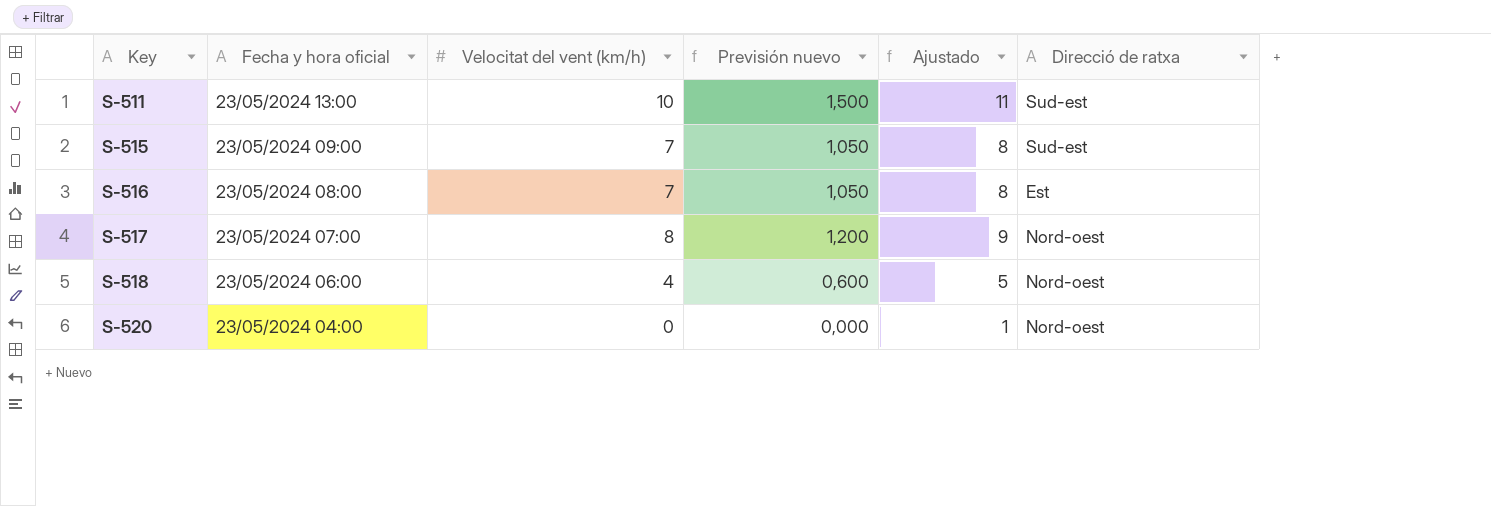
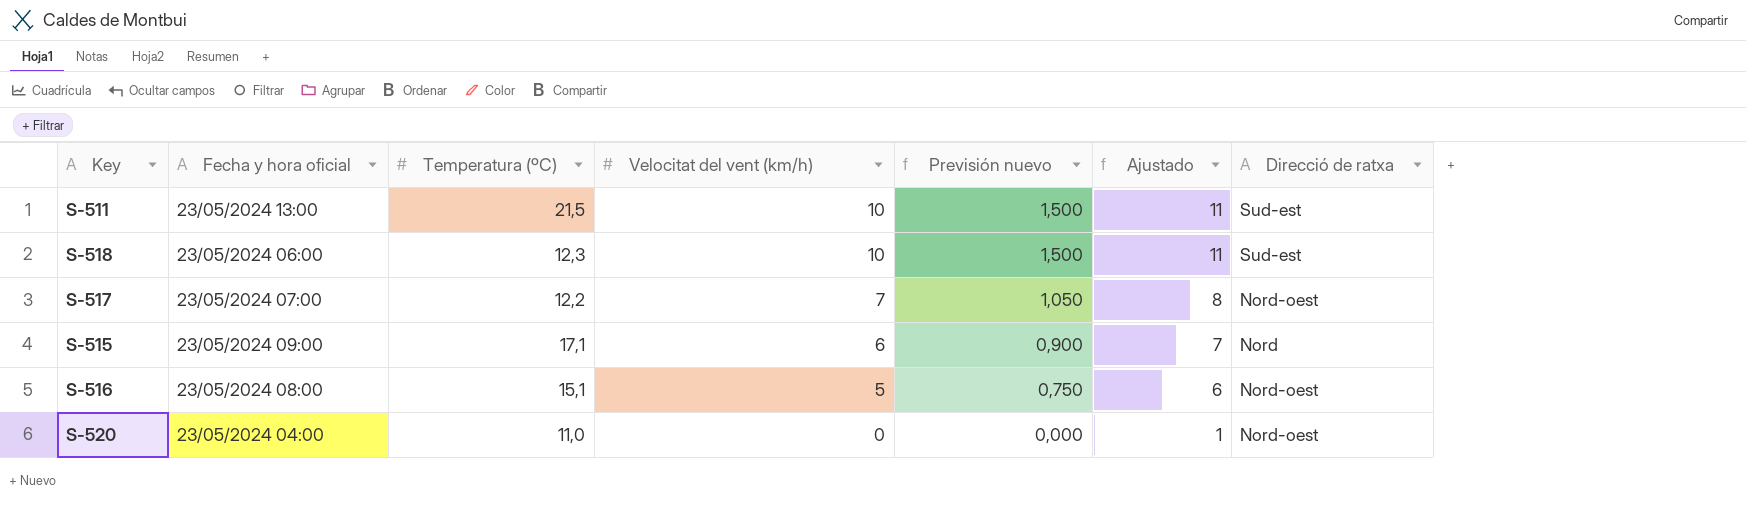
row order: Key ascending -> Velocitat del vent (km/h) descending
column Temperatura (ºC) | position: none -> 3
S-518 | Velocitat del vent (km/h): 4 -> 10
S-518 | Previsión nuevo: 0,600 -> 1,500
S-518 | Ajustado: 5 -> 11
S-518 | Direcció de ratxa: Nord-oest -> Sud-est
S-517 | Velocitat del vent (km/h): 8 -> 7
S-517 | Previsión nuevo: 1,200 -> 1,050
S-517 | Ajustado: 9 -> 8
S-515 | Velocitat del vent (km/h): 7 -> 6
S-515 | Previsión nuevo: 1,050 -> 0,900
S-515 | Ajustado: 8 -> 7
S-515 | Direcció de ratxa: Sud-est -> Nord
S-516 | Velocitat del vent (km/h): 7 -> 5
S-516 | Previsión nuevo: 1,050 -> 0,750
S-516 | Ajustado: 8 -> 6
S-516 | Direcció de ratxa: Est -> Nord-oest

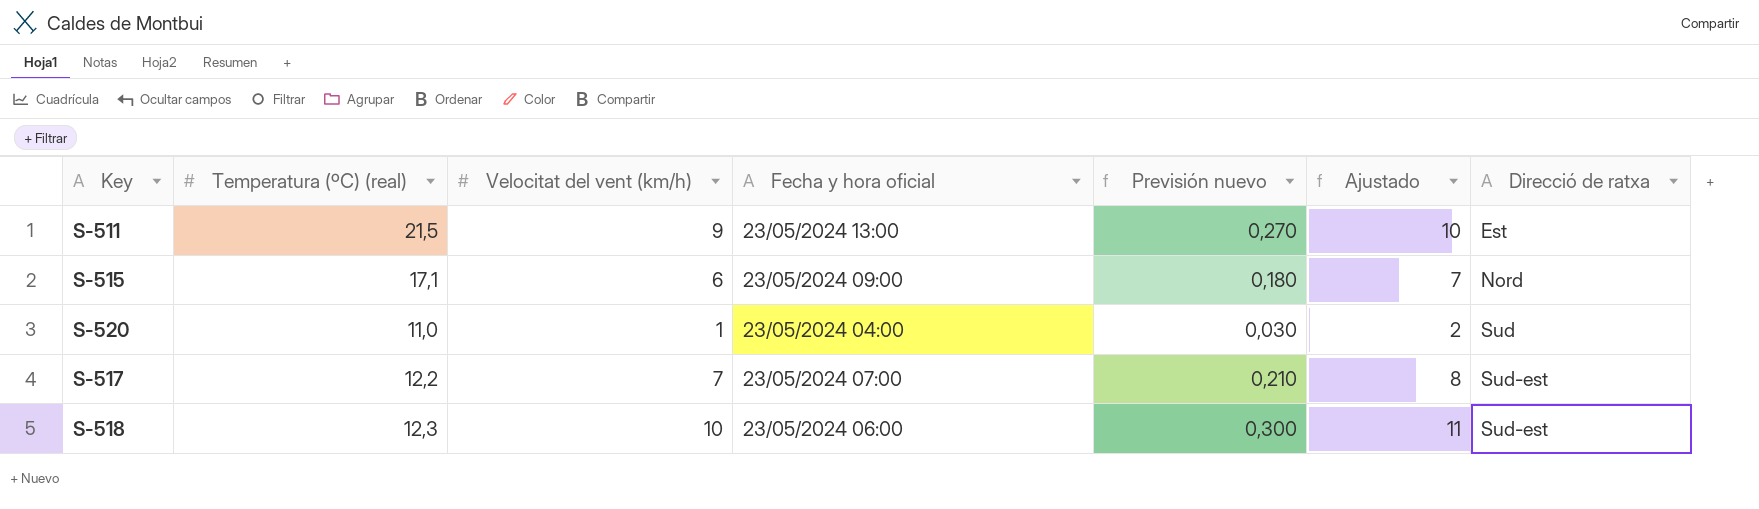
row order: Velocitat del vent (km/h) descending -> Direcció de ratxa ascending
column name: Temperatura (ºC) -> Temperatura (ºC) (real)
column Fecha y hora oficial | position: 2 -> 4
column Previsión nuevo | formula: [Velocitat del vent (km/h)] * 0,15 -> [Velocitat del vent (km/h)] * 0,03
row S-516: 23/05/2024 08:00 | 15,1 | 5 | 0,750 | 6 | Nord-oest -> none
S-511 | Velocitat del vent (km/h): 10 -> 9
S-511 | Ajustado: 11 -> 10
S-511 | Direcció de ratxa: Sud-est -> Est
S-520 | Velocitat del vent (km/h): 0 -> 1
S-520 | Ajustado: 1 -> 2
S-520 | Direcció de ratxa: Nord-oest -> Sud
S-517 | Direcció de ratxa: Nord-oest -> Sud-est

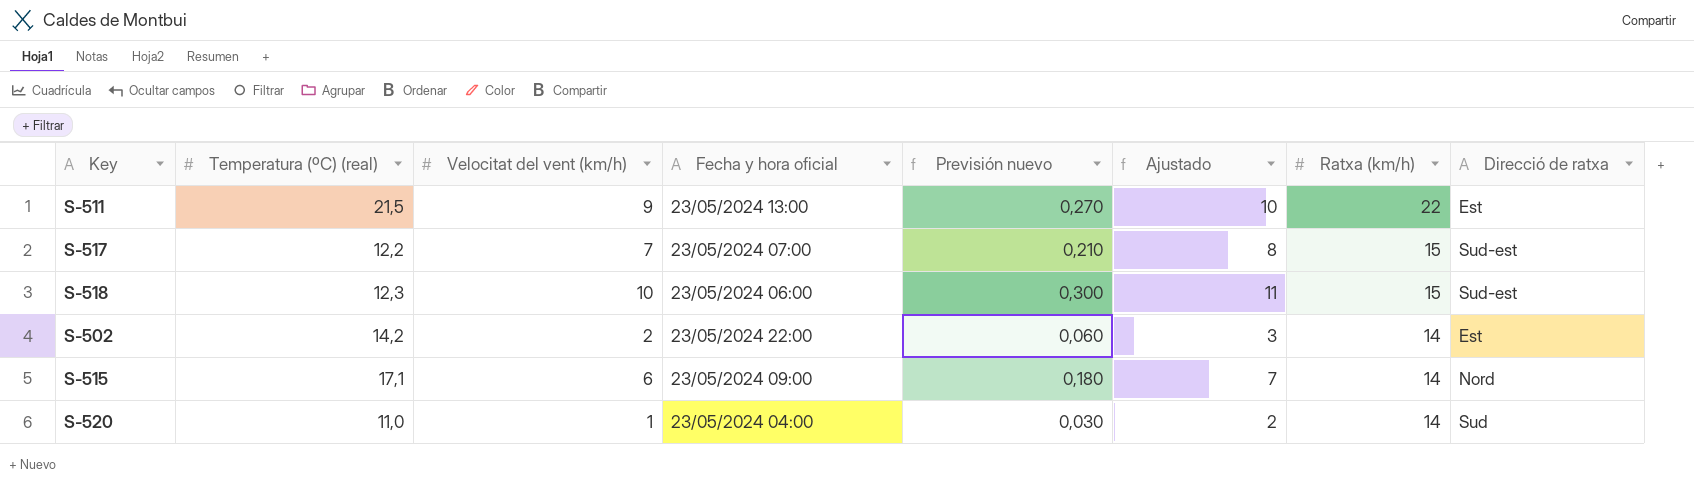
row order: Direcció de ratxa ascending -> Ratxa (km/h) descending
column Ratxa (km/h) | position: none -> 7
row S-502: none -> 14,2 | 2 | 23/05/2024 22:00 | 0,060 | 3 | 14 | Est

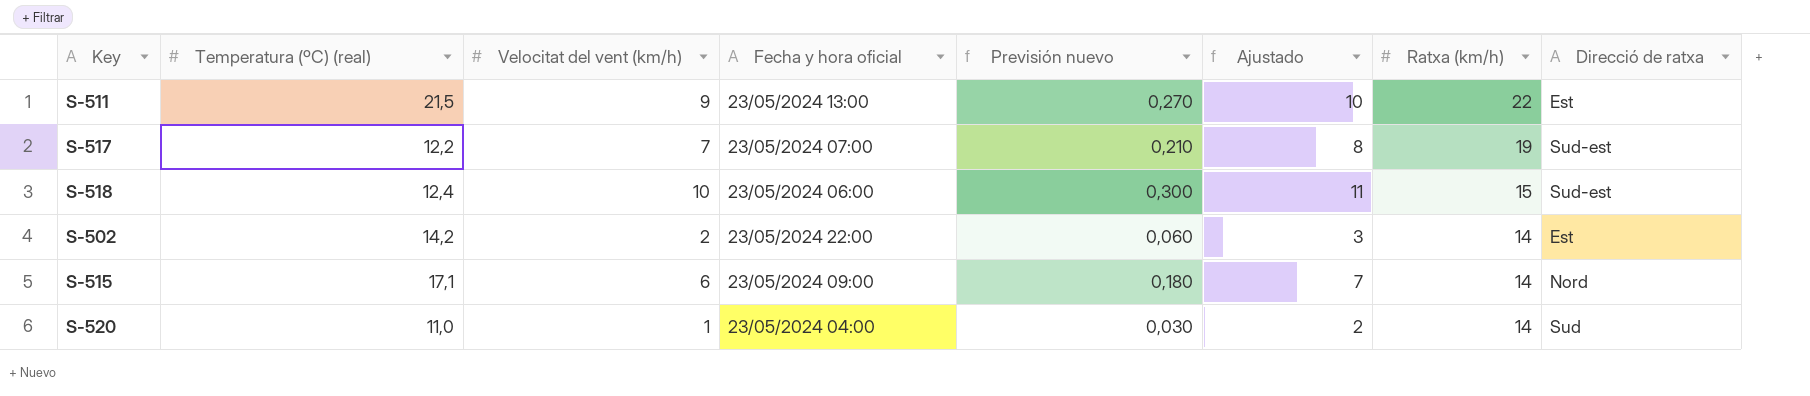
S-517 | Ratxa (km/h): 15 -> 19
S-518 | Temperatura (ºC) (real): 12,3 -> 12,4

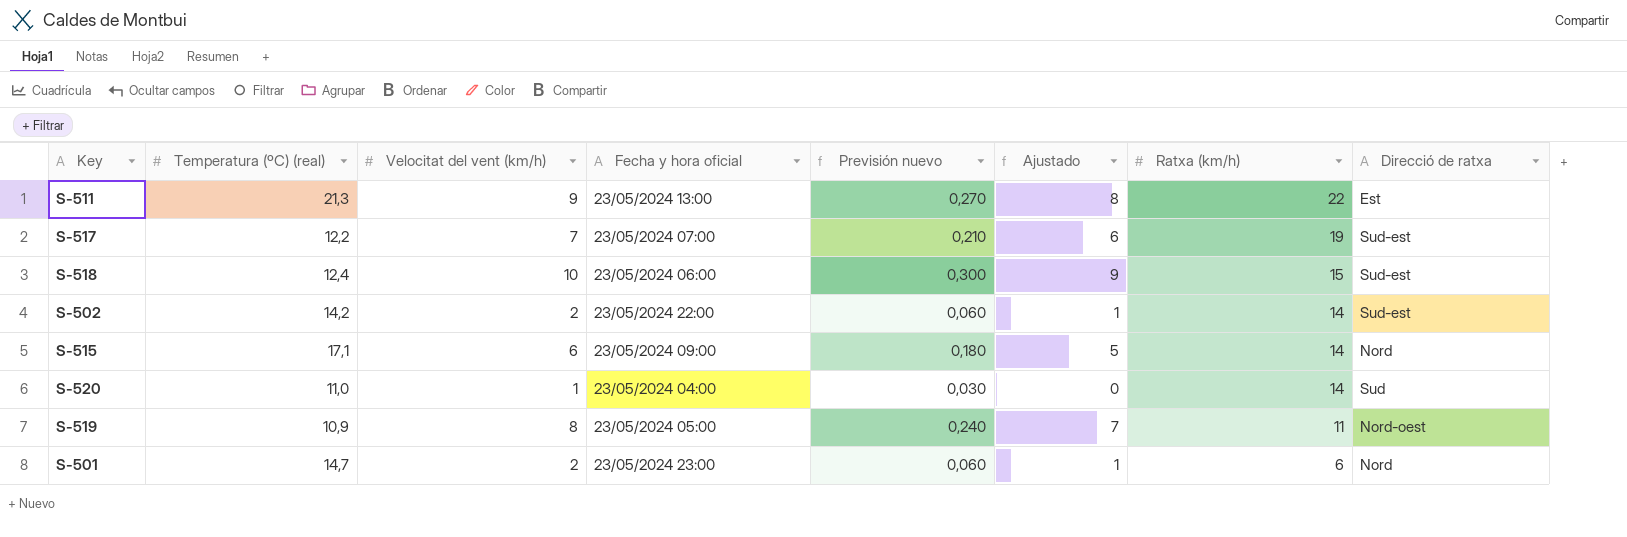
column Ajustado | formula: [Velocitat del vent (km/h)] + 1 -> [Velocitat del vent (km/h)] - 1
S-511 | Temperatura (ºC) (real): 21,5 -> 21,3
S-502 | Direcció de ratxa: Est -> Sud-est
row S-519: none -> 10,9 | 8 | 23/05/2024 05:00 | 0,240 | 7 | 11 | Nord-oest
row S-501: none -> 14,7 | 2 | 23/05/2024 23:00 | 0,060 | 1 | 6 | Nord

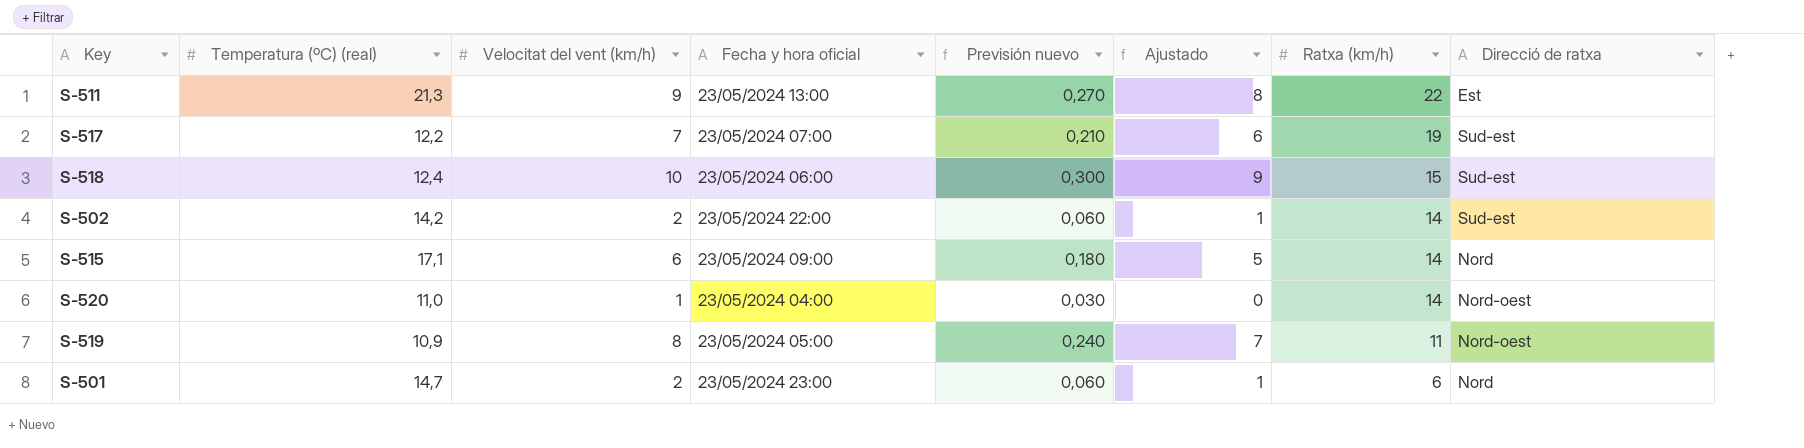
S-520 | Direcció de ratxa: Sud -> Nord-oest

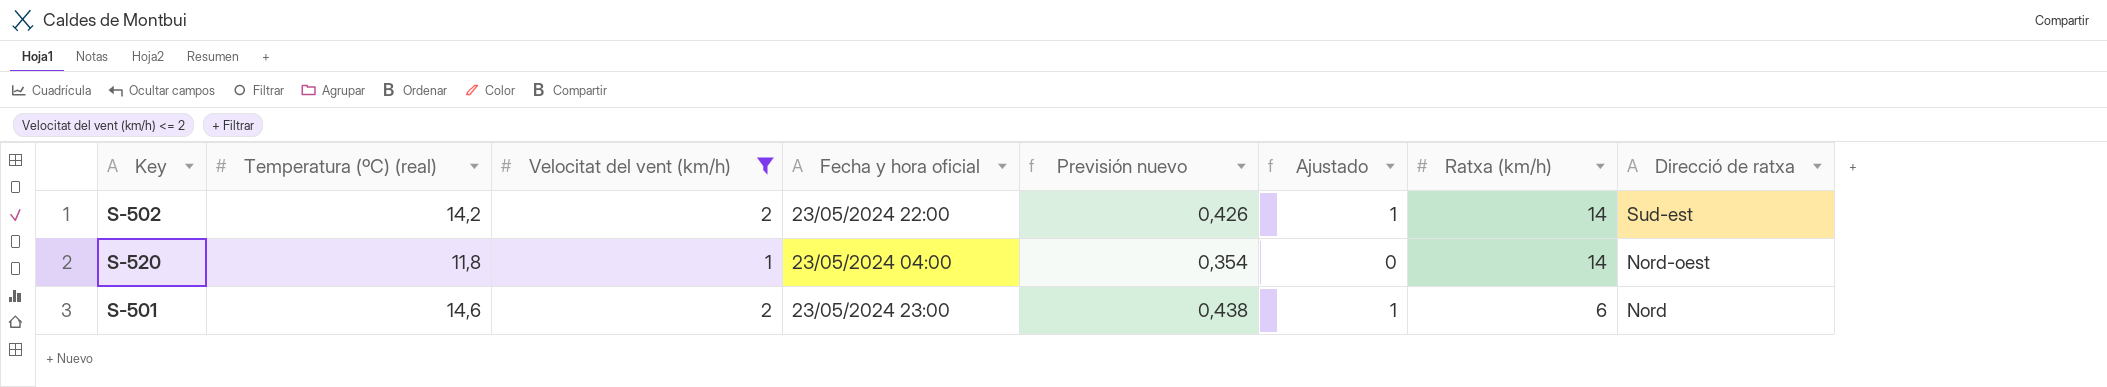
filter: none -> Velocitat del vent (km/h) <= 2
column Previsión nuevo | formula: [Velocitat del vent (km/h)] * 0,03 -> [Temperatura (ºC) (real)] * 0,03
S-520 | Temperatura (ºC) (real): 11,0 -> 11,8
S-501 | Temperatura (ºC) (real): 14,7 -> 14,6

